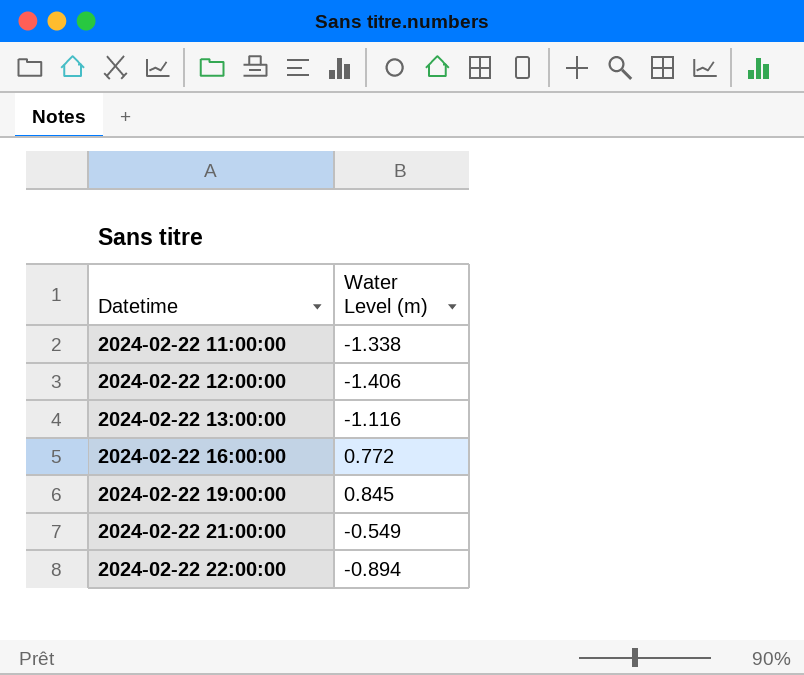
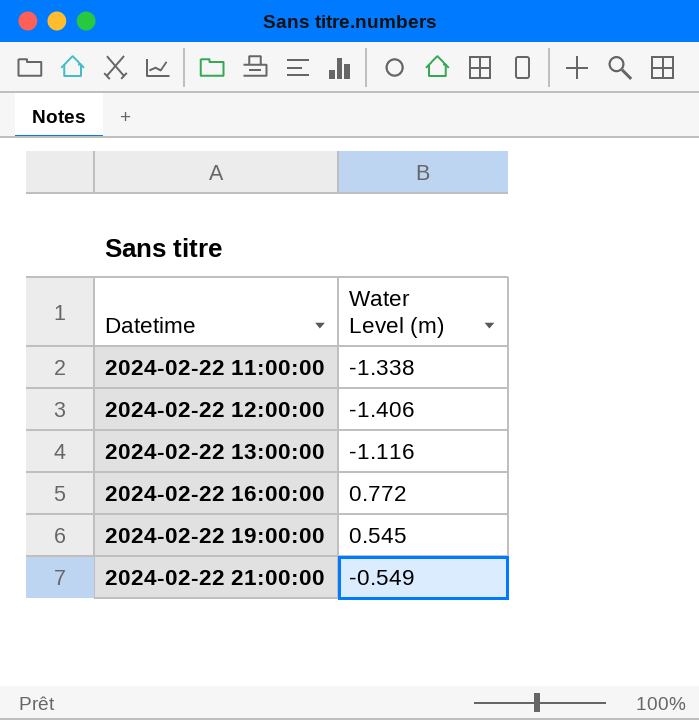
row 2024-02-22 22:00:00: -0.894 -> none
2024-02-22 19:00:00 | Water Level (m): 0.845 -> 0.545

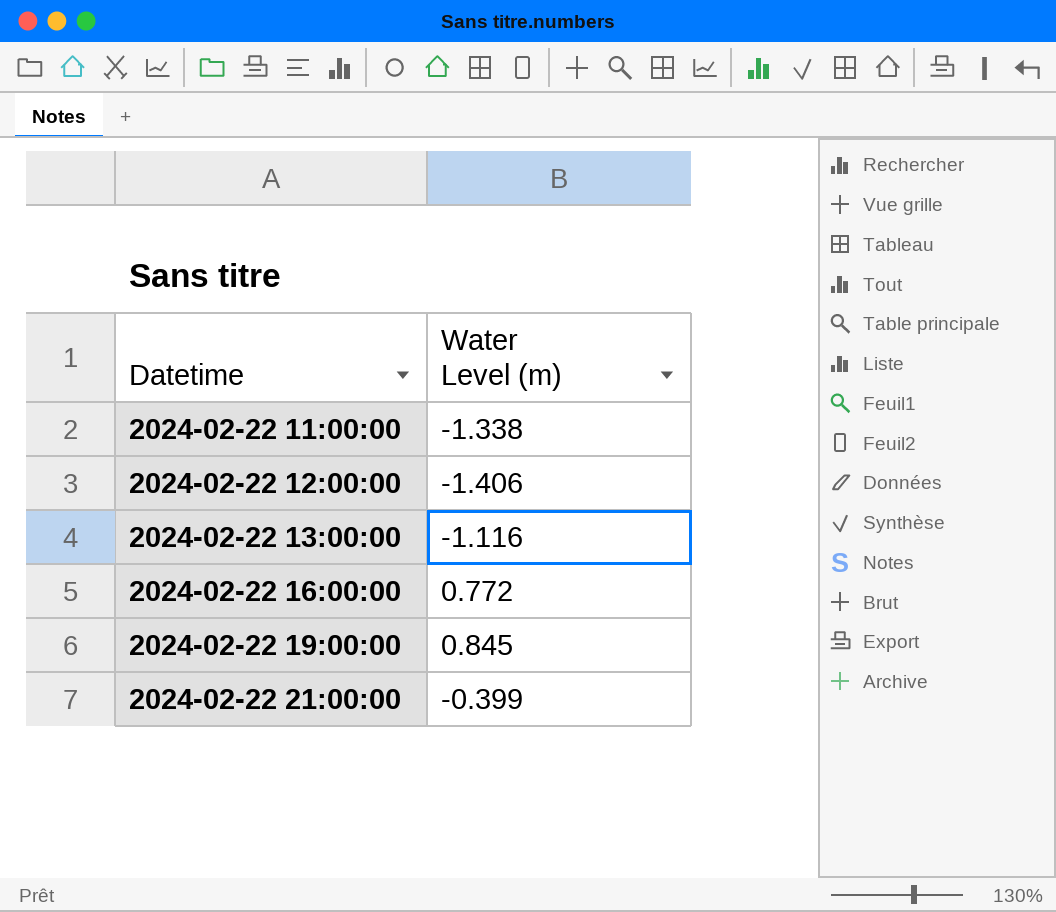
2024-02-22 19:00:00 | Water Level (m): 0.545 -> 0.845
2024-02-22 21:00:00 | Water Level (m): -0.549 -> -0.399

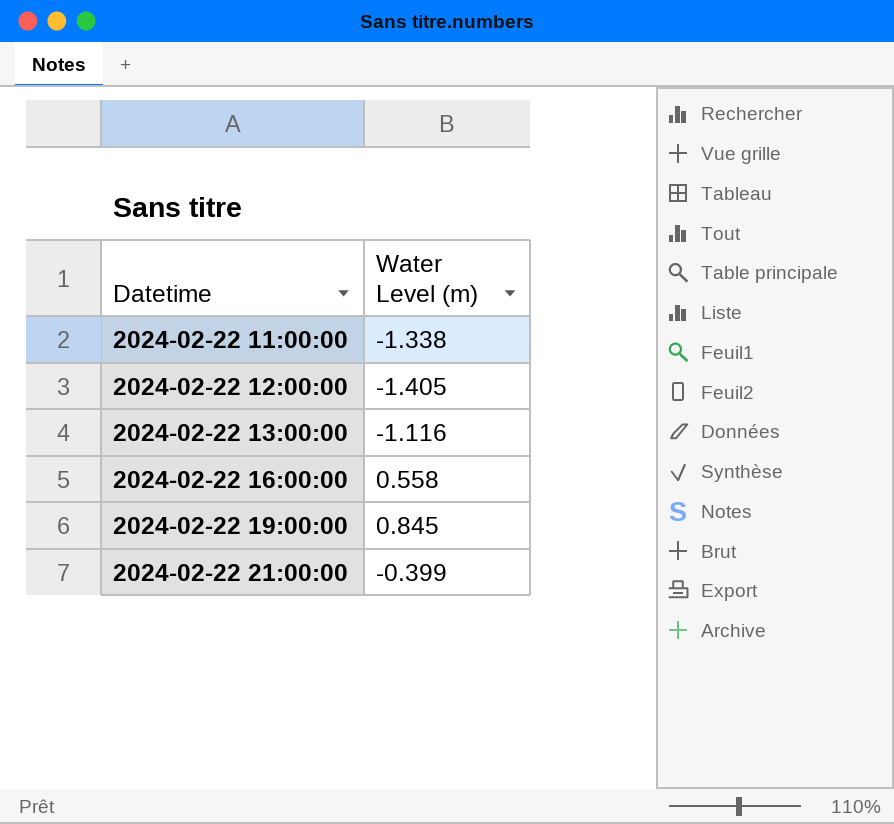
2024-02-22 12:00:00 | Water Level (m): -1.406 -> -1.405
2024-02-22 16:00:00 | Water Level (m): 0.772 -> 0.558

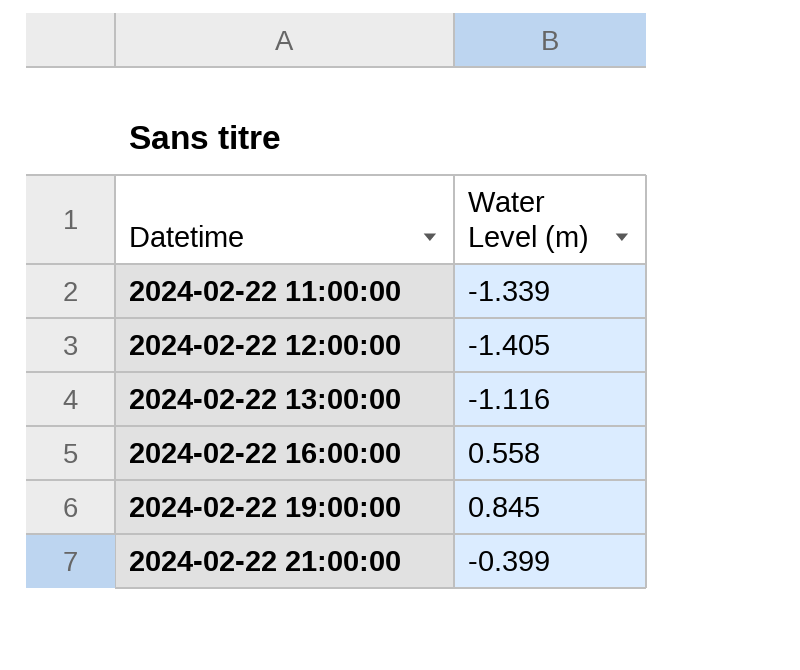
2024-02-22 11:00:00 | Water Level (m): -1.338 -> -1.339

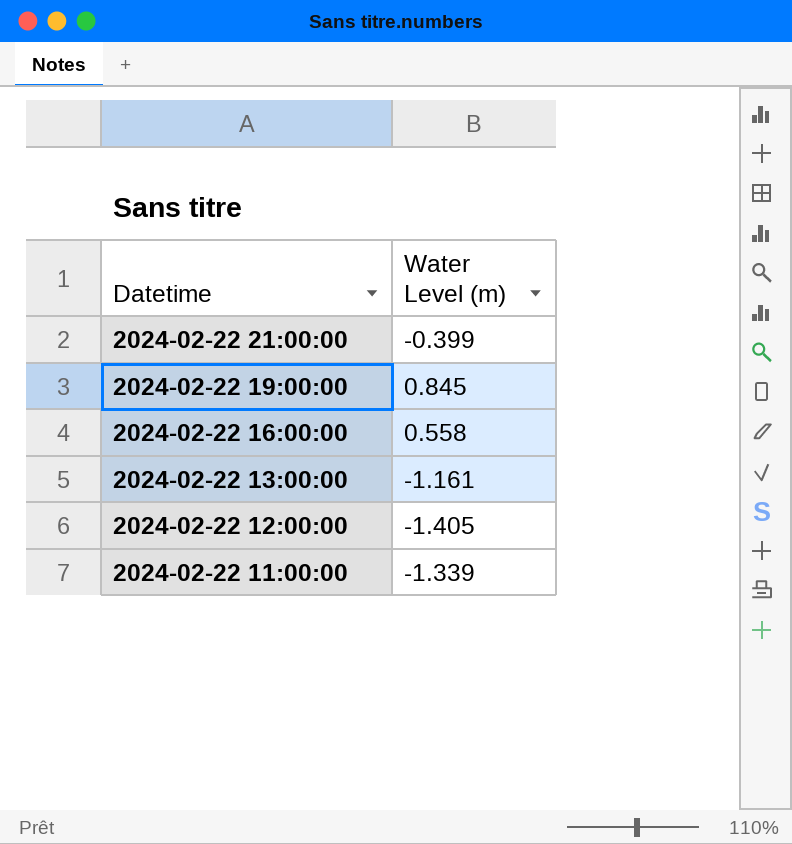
row order: Datetime ascending -> Datetime descending
2024-02-22 13:00:00 | Water Level (m): -1.116 -> -1.161

